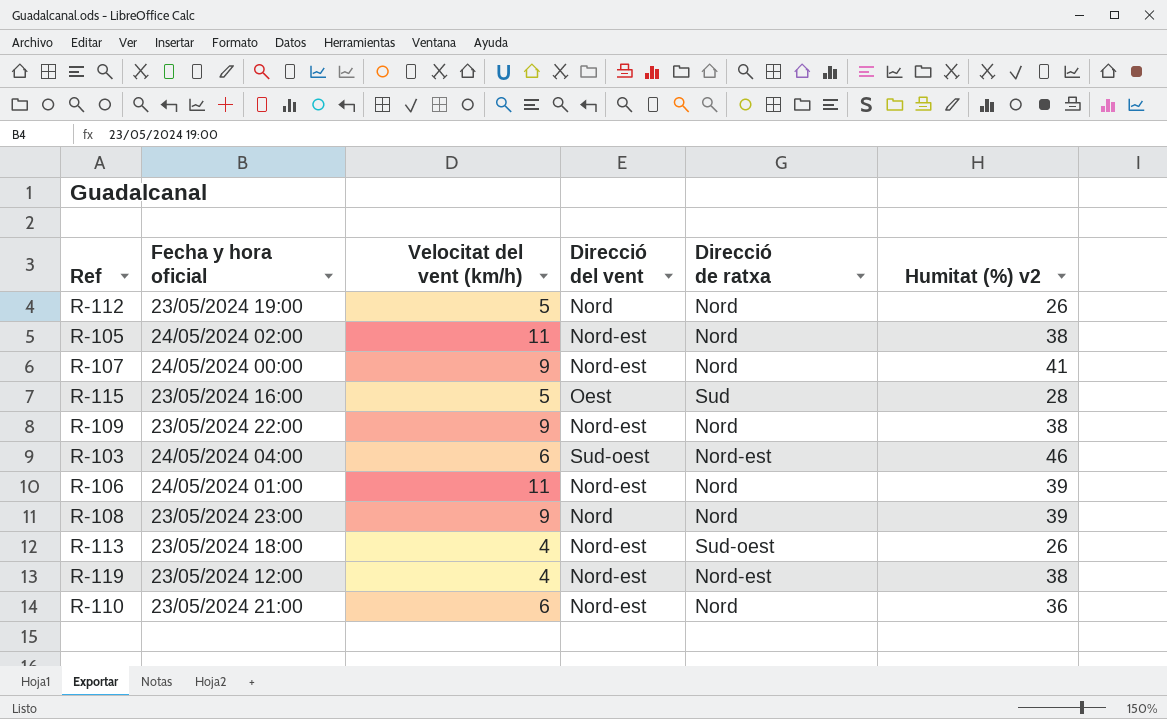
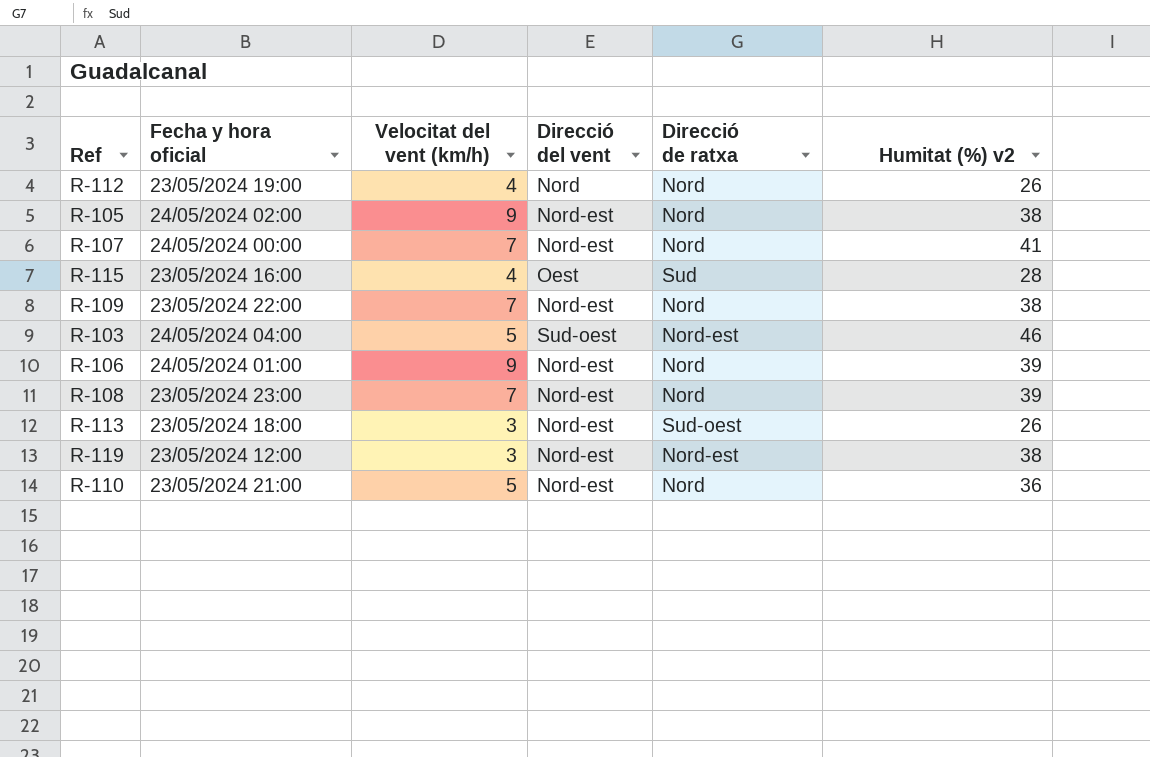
R-112 | Velocitat del vent (km/h): 5 -> 4
R-105 | Velocitat del vent (km/h): 11 -> 9
R-107 | Velocitat del vent (km/h): 9 -> 7
R-115 | Velocitat del vent (km/h): 5 -> 4
R-109 | Velocitat del vent (km/h): 9 -> 7
R-103 | Velocitat del vent (km/h): 6 -> 5
R-106 | Velocitat del vent (km/h): 11 -> 9
R-108 | Velocitat del vent (km/h): 9 -> 7
R-108 | Direcció del vent: Nord -> Nord-est
R-113 | Velocitat del vent (km/h): 4 -> 3
R-119 | Velocitat del vent (km/h): 4 -> 3
R-110 | Velocitat del vent (km/h): 6 -> 5

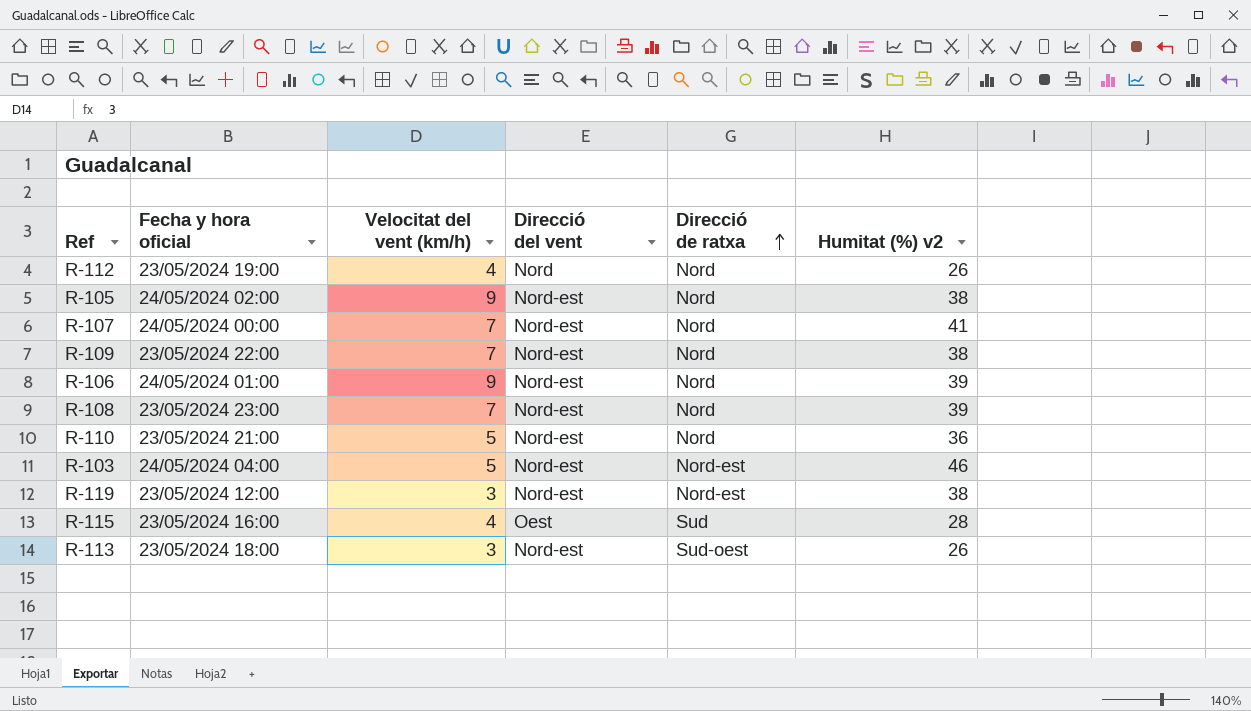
row order: none -> Direcció de ratxa ascending
R-103 | Direcció del vent: Sud-oest -> Nord-est

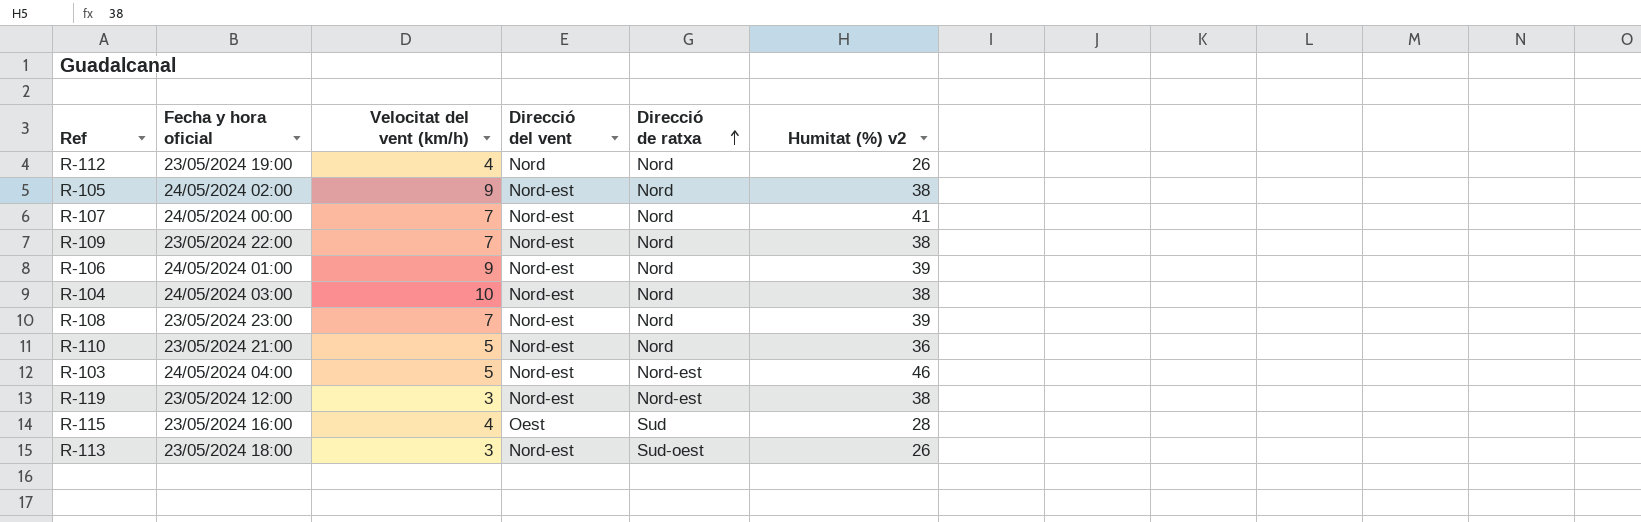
row R-104: none -> 24/05/2024 03:00 | 10 | Nord-est | Nord | 38

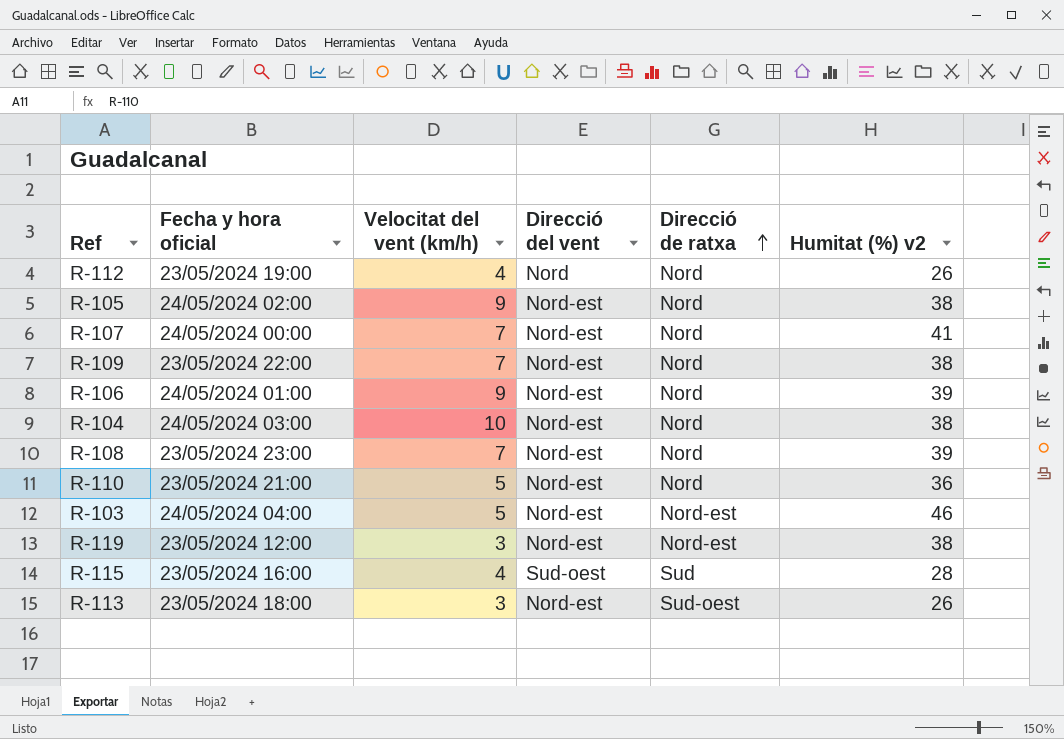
R-115 | Direcció del vent: Oest -> Sud-oest

